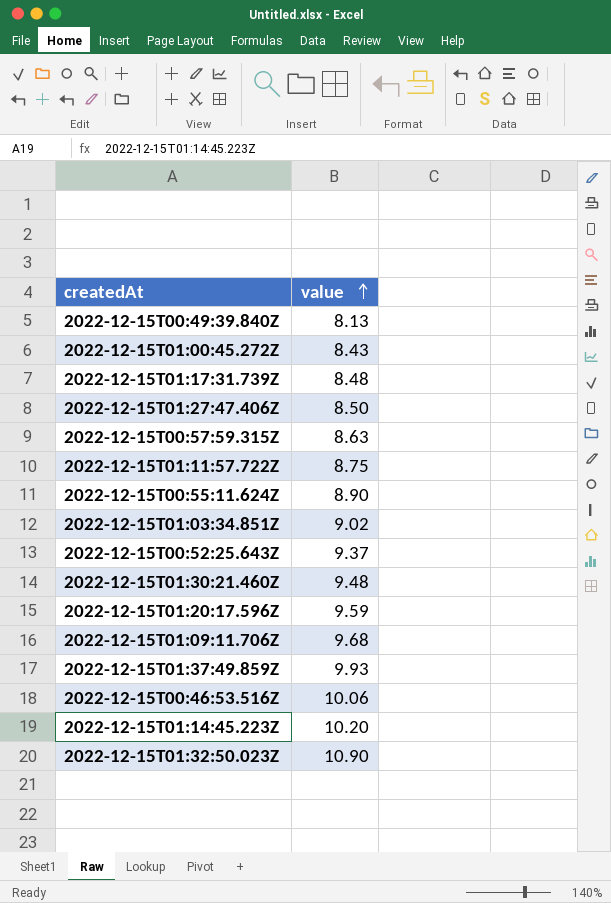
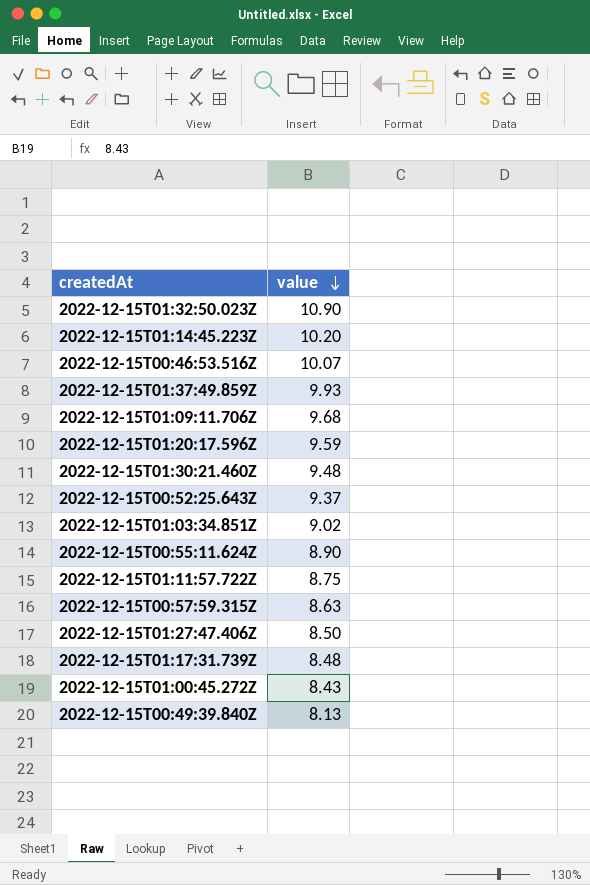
row order: value ascending -> value descending
2022-12-15T00:46:53.516Z | value: 10.06 -> 10.07

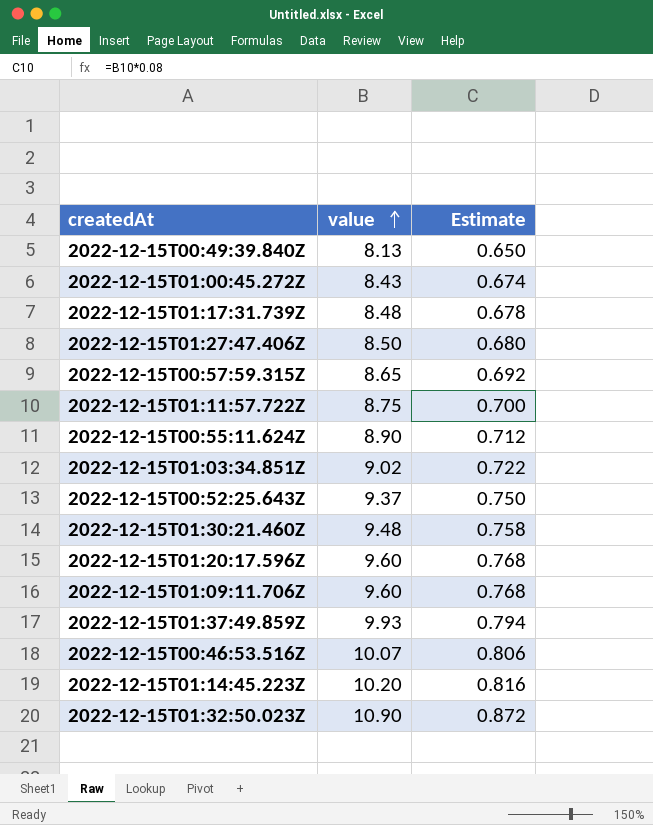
row order: value descending -> value ascending
column Estimate | formula: none -> [value] * 0.08
2022-12-15T00:57:59.315Z | value: 8.63 -> 8.65
2022-12-15T01:20:17.596Z | value: 9.59 -> 9.60
2022-12-15T01:09:11.706Z | value: 9.68 -> 9.60

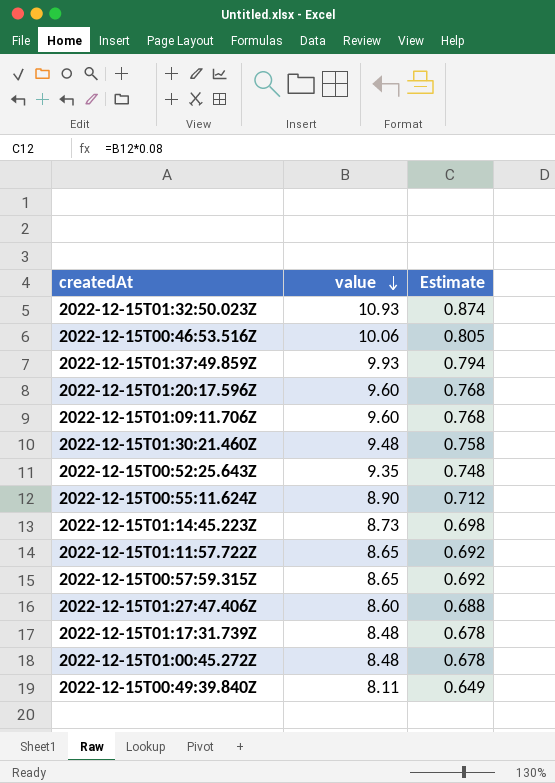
row order: value ascending -> value descending
row 2022-12-15T01:03:34.851Z: 9.02 | 0.722 -> none
2022-12-15T01:32:50.023Z | value: 10.90 -> 10.93
2022-12-15T01:32:50.023Z | Estimate: 0.872 -> 0.874
2022-12-15T00:46:53.516Z | value: 10.07 -> 10.06
2022-12-15T00:46:53.516Z | Estimate: 0.806 -> 0.805
2022-12-15T00:52:25.643Z | value: 9.37 -> 9.35
2022-12-15T00:52:25.643Z | Estimate: 0.750 -> 0.748
2022-12-15T01:14:45.223Z | value: 10.20 -> 8.73
2022-12-15T01:14:45.223Z | Estimate: 0.816 -> 0.698
2022-12-15T01:11:57.722Z | value: 8.75 -> 8.65
2022-12-15T01:11:57.722Z | Estimate: 0.700 -> 0.692
2022-12-15T01:27:47.406Z | value: 8.50 -> 8.60
2022-12-15T01:27:47.406Z | Estimate: 0.680 -> 0.688
2022-12-15T01:00:45.272Z | value: 8.43 -> 8.48
2022-12-15T01:00:45.272Z | Estimate: 0.674 -> 0.678
2022-12-15T00:49:39.840Z | value: 8.13 -> 8.11
2022-12-15T00:49:39.840Z | Estimate: 0.650 -> 0.649

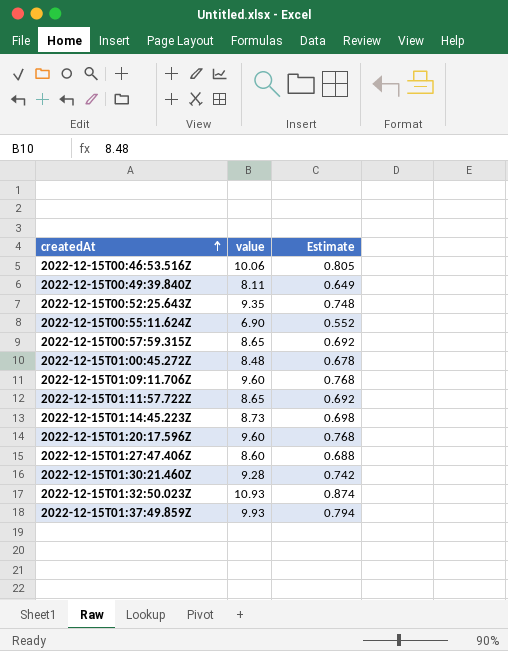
row order: value descending -> createdAt ascending
row 2022-12-15T01:17:31.739Z: 8.48 | 0.678 -> none
2022-12-15T00:55:11.624Z | value: 8.90 -> 6.90
2022-12-15T00:55:11.624Z | Estimate: 0.712 -> 0.552
2022-12-15T01:30:21.460Z | value: 9.48 -> 9.28
2022-12-15T01:30:21.460Z | Estimate: 0.758 -> 0.742

